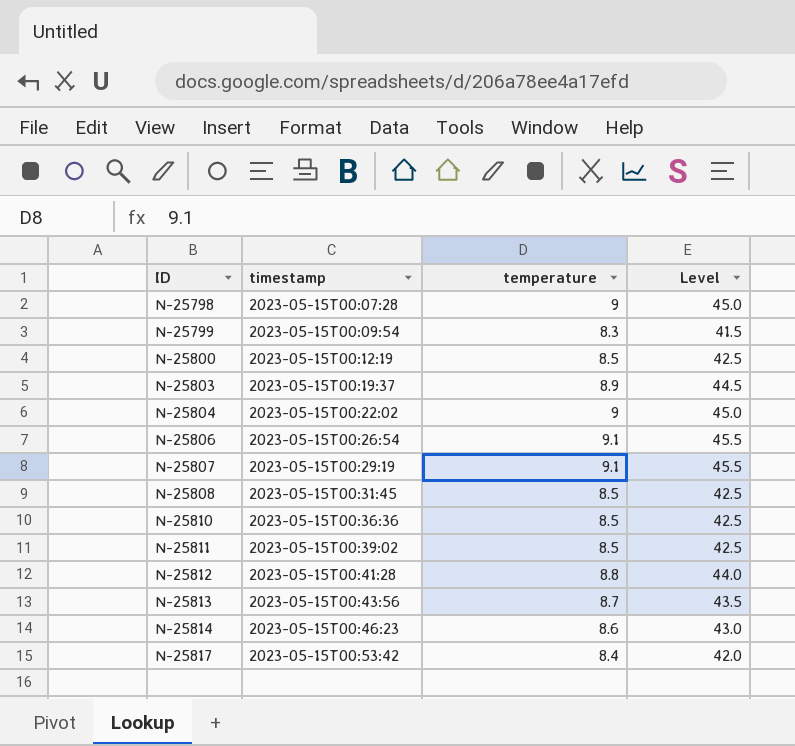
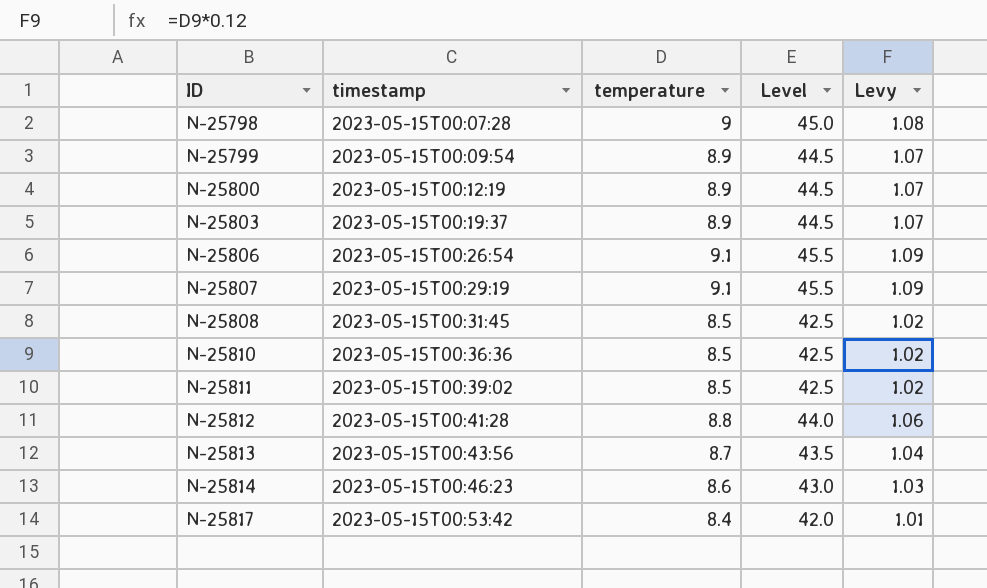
column Levy | formula: none -> [temperature] * 0.12
row N-25804: 2023-05-15T00:22:02 | 9 | 45.0 -> none
N-25799 | temperature: 8.3 -> 8.9
N-25799 | Level: 41.5 -> 44.5
N-25800 | temperature: 8.5 -> 8.9
N-25800 | Level: 42.5 -> 44.5

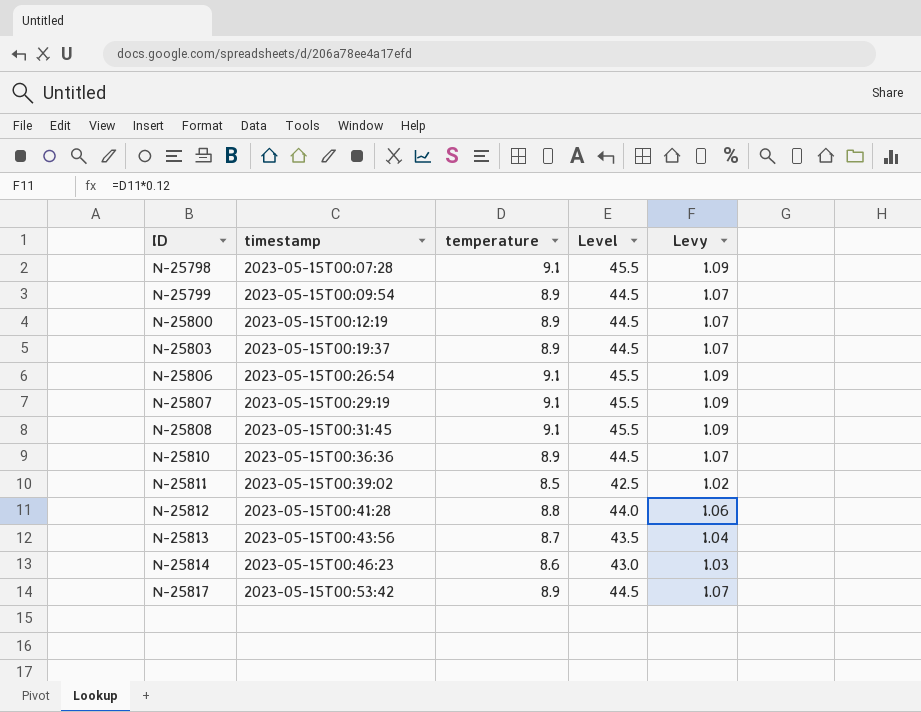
N-25798 | temperature: 9 -> 9.1
N-25798 | Level: 45.0 -> 45.5
N-25798 | Levy: 1.08 -> 1.09
N-25808 | temperature: 8.5 -> 9.1
N-25808 | Level: 42.5 -> 45.5
N-25808 | Levy: 1.02 -> 1.09
N-25810 | temperature: 8.5 -> 8.9
N-25810 | Level: 42.5 -> 44.5
N-25810 | Levy: 1.02 -> 1.07
N-25817 | temperature: 8.4 -> 8.9
N-25817 | Level: 42.0 -> 44.5
N-25817 | Levy: 1.01 -> 1.07

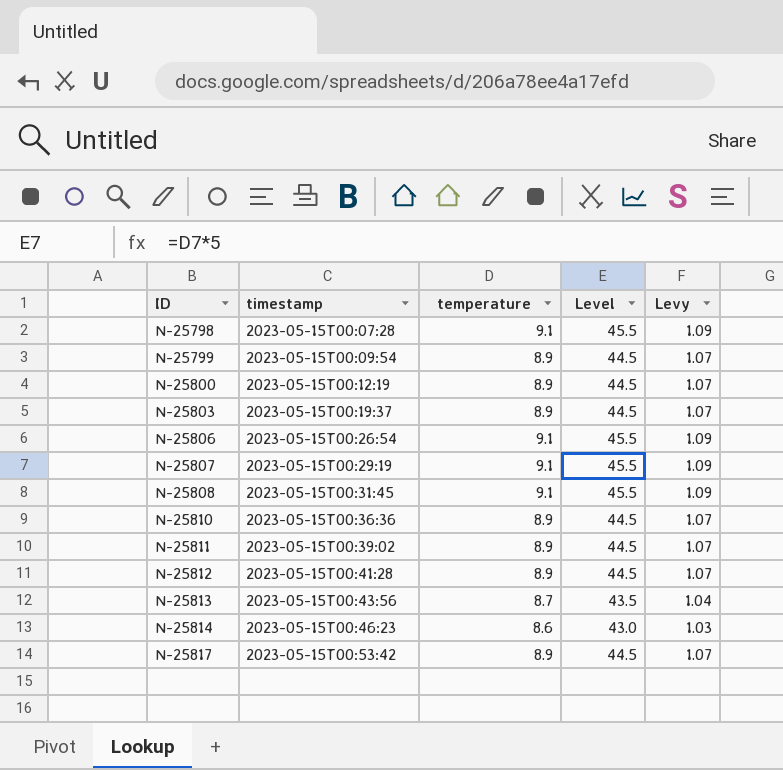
N-25811 | temperature: 8.5 -> 8.9
N-25811 | Level: 42.5 -> 44.5
N-25811 | Levy: 1.02 -> 1.07
N-25812 | temperature: 8.8 -> 8.9
N-25812 | Level: 44.0 -> 44.5
N-25812 | Levy: 1.06 -> 1.07

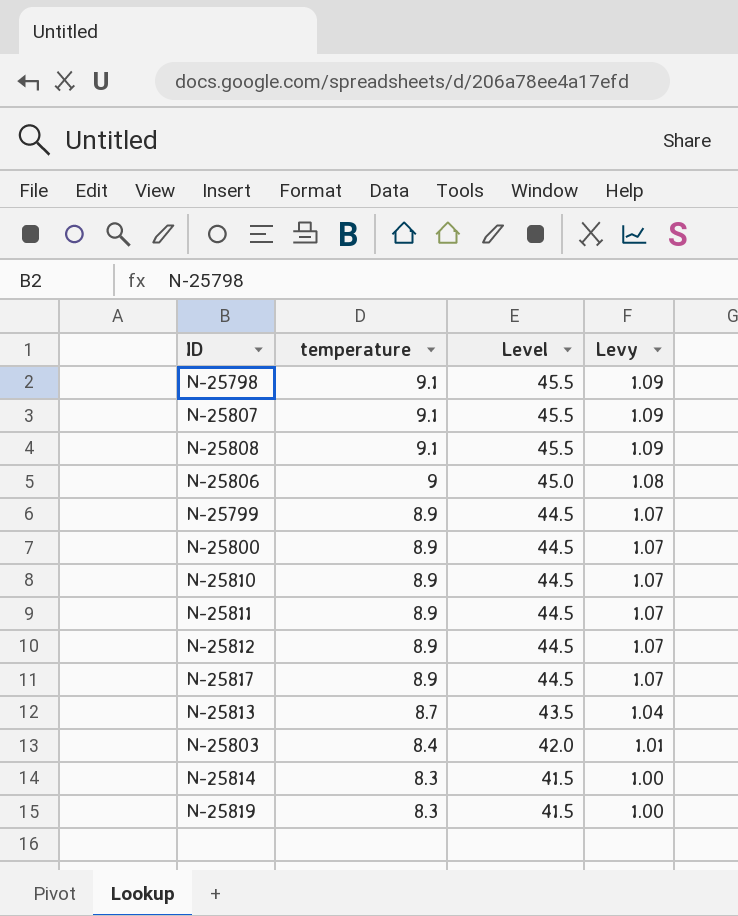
row order: ID ascending -> temperature descending
column timestamp | position: 2 -> none
N-25806 | temperature: 9.1 -> 9
N-25806 | Level: 45.5 -> 45.0
N-25806 | Levy: 1.09 -> 1.08
N-25803 | temperature: 8.9 -> 8.4
N-25803 | Level: 44.5 -> 42.0
N-25803 | Levy: 1.07 -> 1.01
N-25814 | temperature: 8.6 -> 8.3
N-25814 | Level: 43.0 -> 41.5
N-25814 | Levy: 1.03 -> 1.00
row N-25819: none -> 8.3 | 41.5 | 1.00

